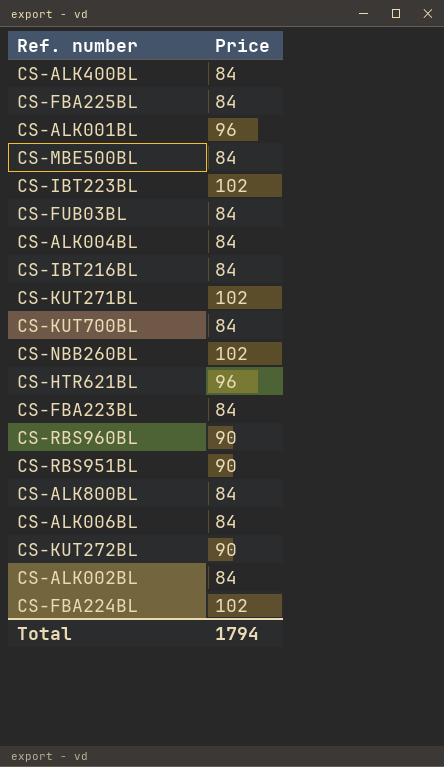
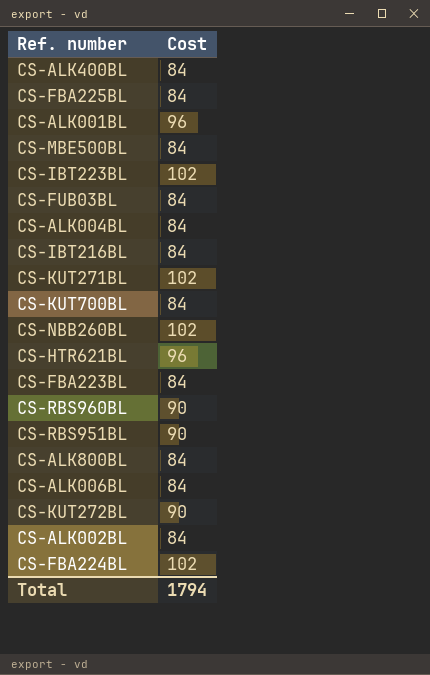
column name: Price -> Cost

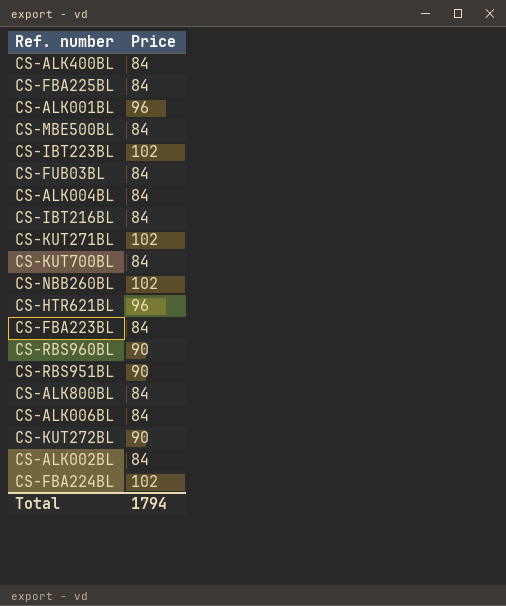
column name: Cost -> Price

